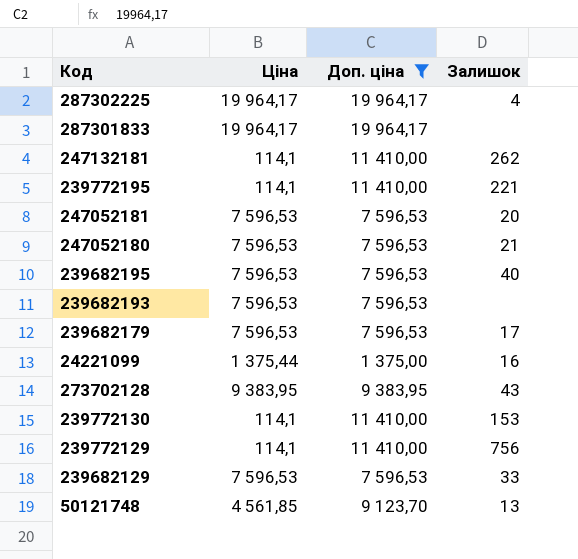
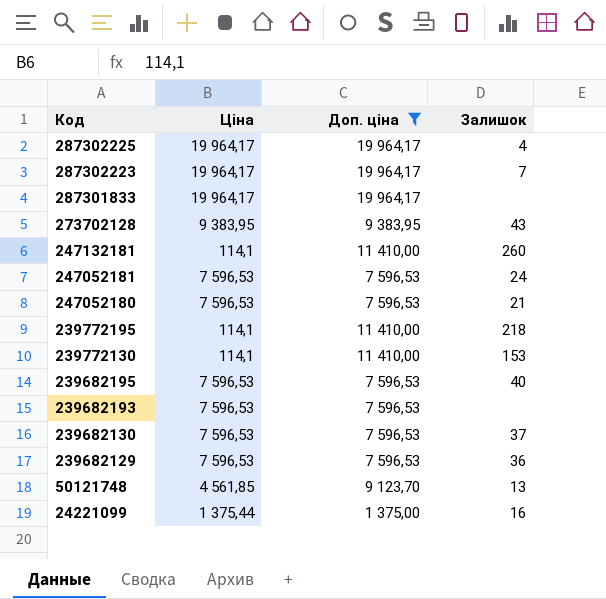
row order: none -> Код descending
row 239682179: 7 596,53 | 7 596,53 | 17 -> none
row 239772129: 114,1 | 11 410,00 | 756 -> none
row 287302223: none -> 19 964,17 | 19 964,17 | 7
247132181 | Залишок: 262 -> 260
247052181 | Залишок: 20 -> 24
239772195 | Залишок: 221 -> 218
row 239682130: none -> 7 596,53 | 7 596,53 | 37
239682129 | Залишок: 33 -> 36

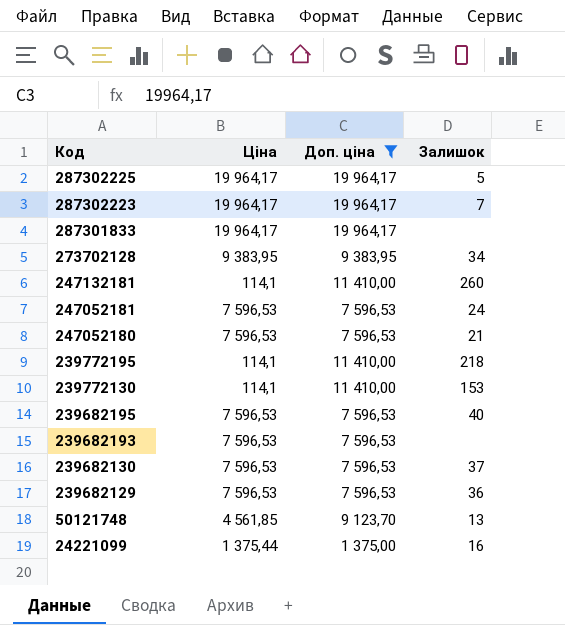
287302225 | Залишок: 4 -> 5
273702128 | Залишок: 43 -> 34

